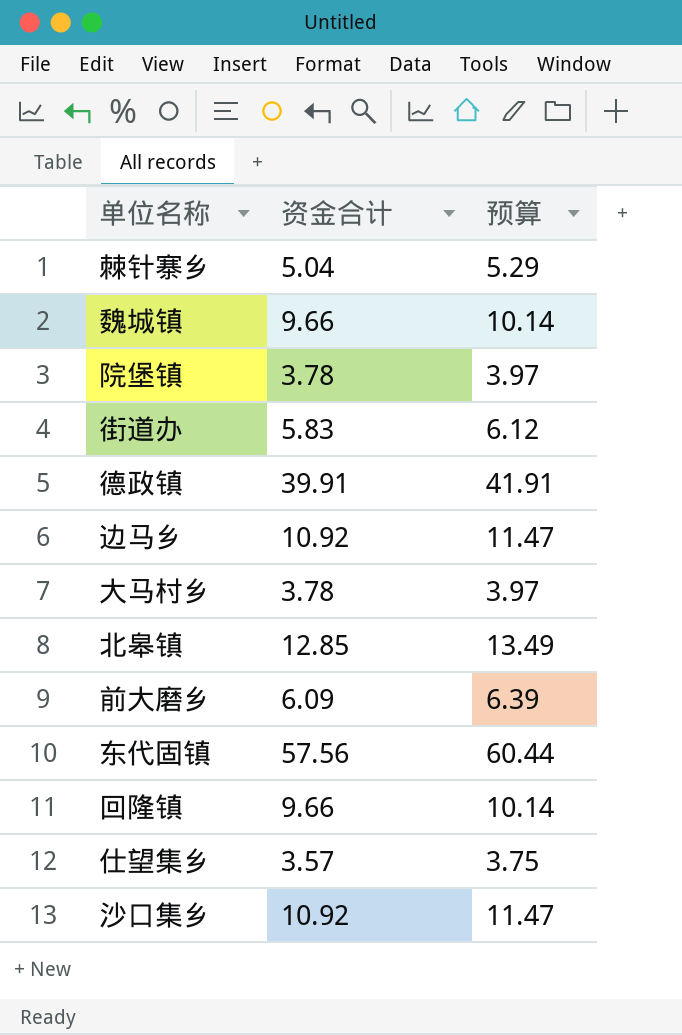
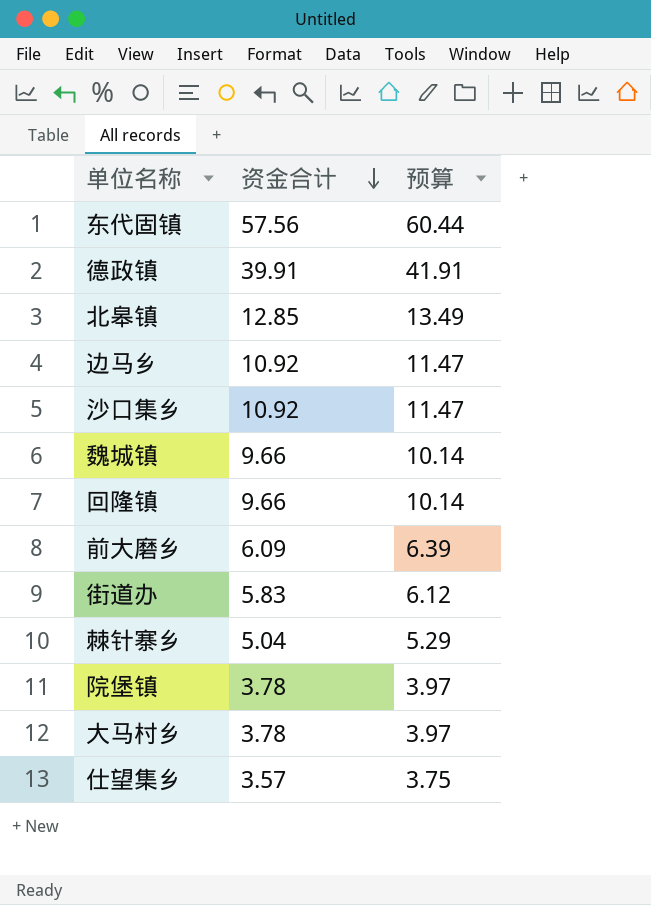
row order: none -> 资金合计 descending

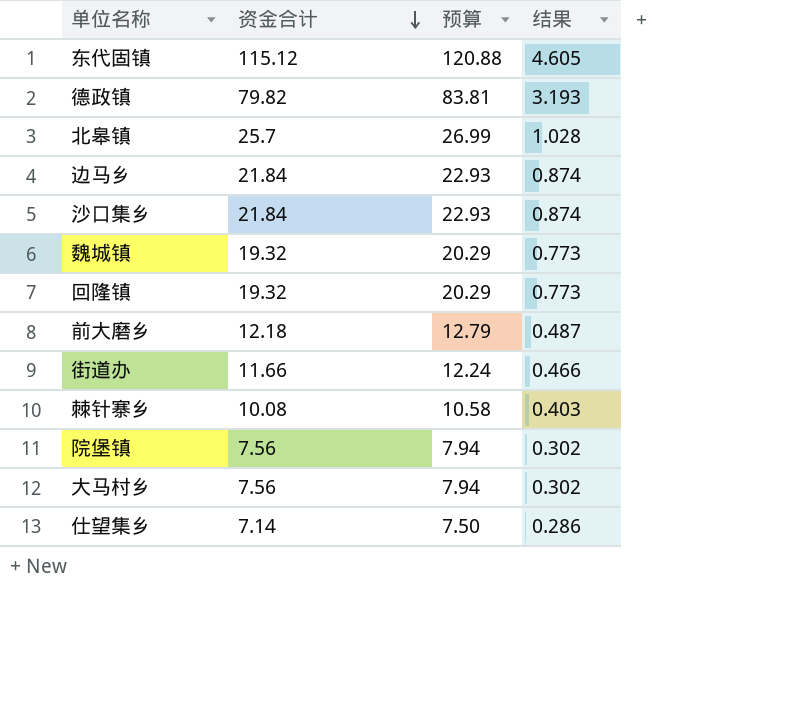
column 结果 | formula: none -> [资金合计] * 0.04
东代固镇 | 资金合计: 57.56 -> 115.12
东代固镇 | 预算: 60.44 -> 120.88
德政镇 | 资金合计: 39.91 -> 79.82
德政镇 | 预算: 41.91 -> 83.81
北皋镇 | 资金合计: 12.85 -> 25.7
北皋镇 | 预算: 13.49 -> 26.99
边马乡 | 资金合计: 10.92 -> 21.84
边马乡 | 预算: 11.47 -> 22.93
沙口集乡 | 资金合计: 10.92 -> 21.84
沙口集乡 | 预算: 11.47 -> 22.93
魏城镇 | 资金合计: 9.66 -> 19.32
魏城镇 | 预算: 10.14 -> 20.29
回隆镇 | 资金合计: 9.66 -> 19.32
回隆镇 | 预算: 10.14 -> 20.29
前大磨乡 | 资金合计: 6.09 -> 12.18
前大磨乡 | 预算: 6.39 -> 12.79
街道办 | 资金合计: 5.83 -> 11.66
街道办 | 预算: 6.12 -> 12.24
棘针寨乡 | 资金合计: 5.04 -> 10.08
棘针寨乡 | 预算: 5.29 -> 10.58
院堡镇 | 资金合计: 3.78 -> 7.56
院堡镇 | 预算: 3.97 -> 7.94
大马村乡 | 资金合计: 3.78 -> 7.56
大马村乡 | 预算: 3.97 -> 7.94
仕望集乡 | 资金合计: 3.57 -> 7.14
仕望集乡 | 预算: 3.75 -> 7.50

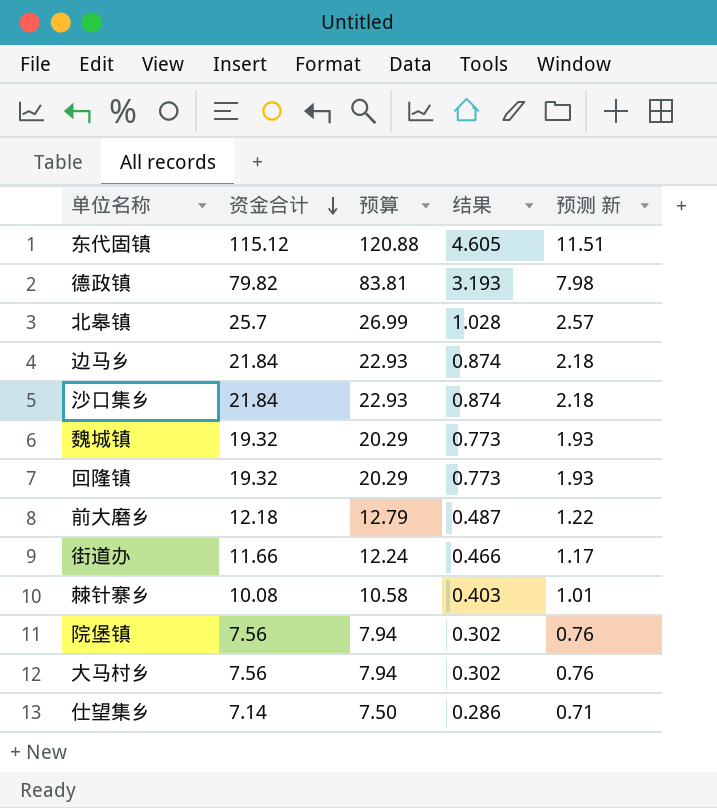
column 预测 新 | formula: none -> [资金合计] * 0.1

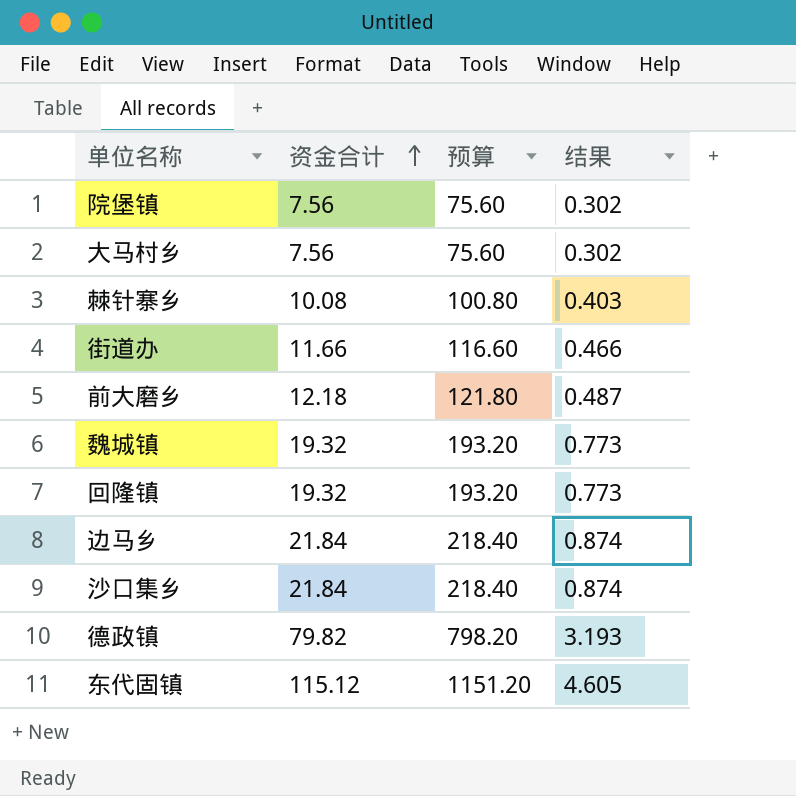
row order: 资金合计 descending -> 资金合计 ascending
column 预测 新 | formula: [资金合计] * 0.1 -> none
column 预算 | formula: [资金合计] * 1.05 -> [资金合计] * 10
row 北皋镇: 25.7 | 26.99 | 1.028 | 2.57 -> none
row 仕望集乡: 7.14 | 7.50 | 0.286 | 0.71 -> none

